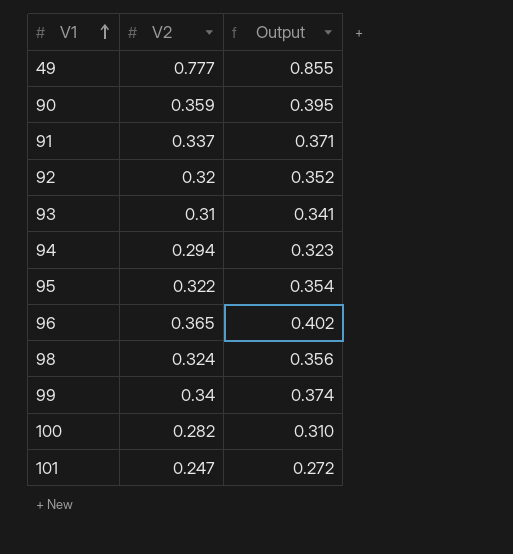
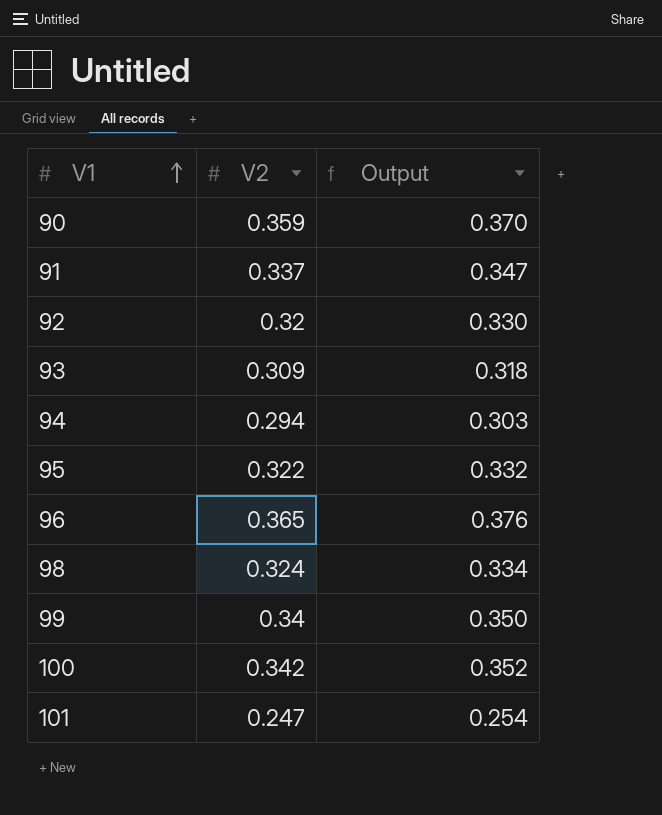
column Output | formula: [V2] * 1.1 -> [V2] * 1.03
row 49: 0.777 | 0.855 -> none
93 | V2: 0.31 -> 0.309
100 | V2: 0.282 -> 0.342

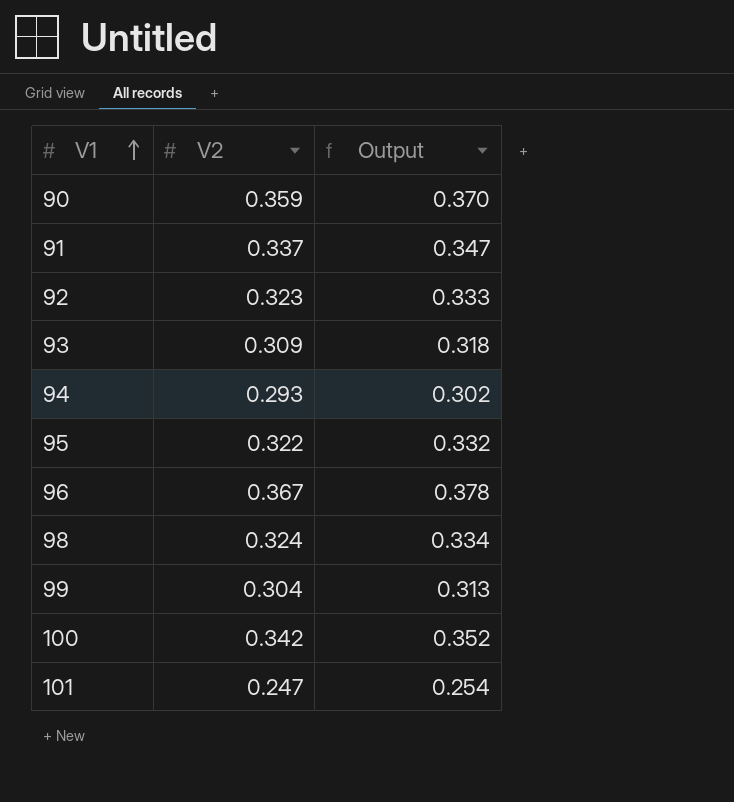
92 | V2: 0.32 -> 0.323
92 | Output: 0.330 -> 0.333
94 | V2: 0.294 -> 0.293
94 | Output: 0.303 -> 0.302
96 | V2: 0.365 -> 0.367
96 | Output: 0.376 -> 0.378
99 | V2: 0.34 -> 0.304
99 | Output: 0.350 -> 0.313

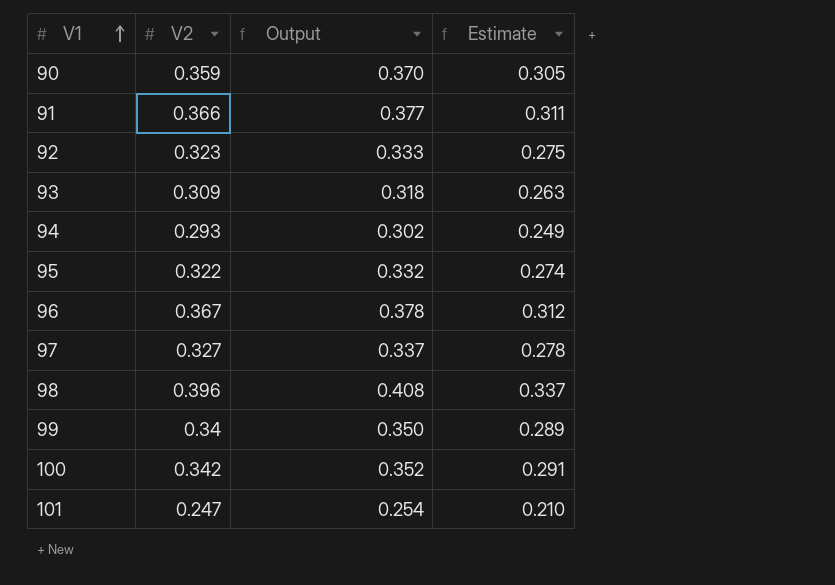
column Estimate | formula: none -> [V2] * 0.85
91 | V2: 0.337 -> 0.366
91 | Output: 0.347 -> 0.377
row 97: none -> 0.327 | 0.337 | 0.278
98 | V2: 0.324 -> 0.396
98 | Output: 0.334 -> 0.408
99 | V2: 0.304 -> 0.34
99 | Output: 0.313 -> 0.350

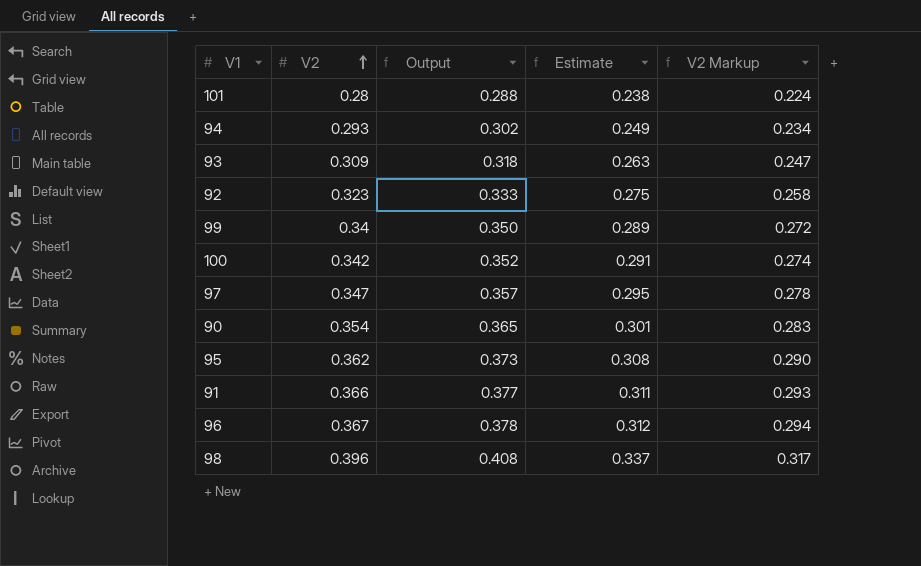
row order: V1 ascending -> V2 ascending
column V2 Markup | formula: none -> [V2] * 0.8
101 | V2: 0.247 -> 0.28
101 | Output: 0.254 -> 0.288
101 | Estimate: 0.210 -> 0.238
97 | V2: 0.327 -> 0.347
97 | Output: 0.337 -> 0.357
97 | Estimate: 0.278 -> 0.295
90 | V2: 0.359 -> 0.354
90 | Output: 0.370 -> 0.365
90 | Estimate: 0.305 -> 0.301
95 | V2: 0.322 -> 0.362
95 | Output: 0.332 -> 0.373
95 | Estimate: 0.274 -> 0.308

